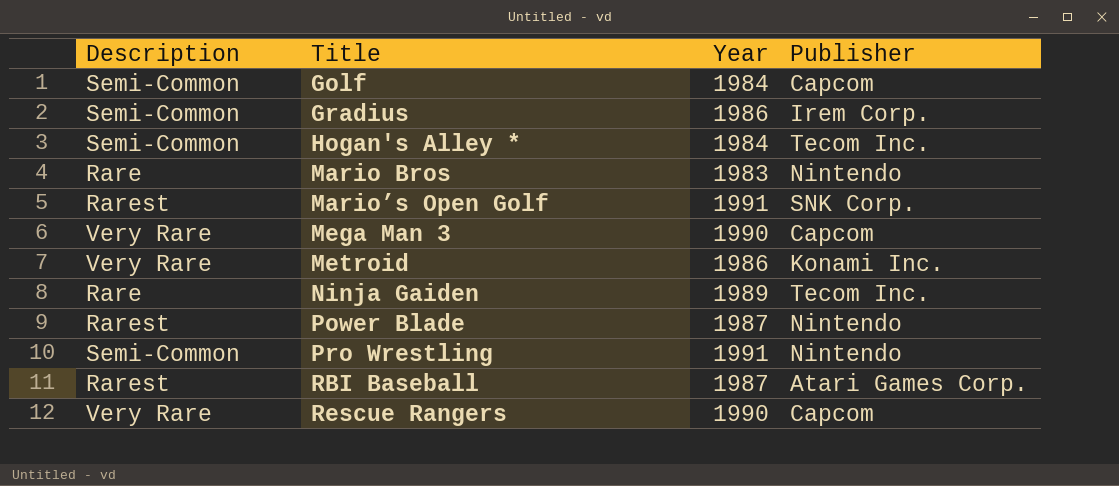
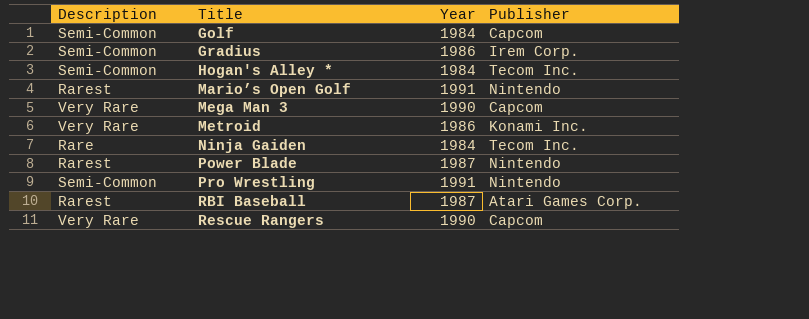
row Mario Bros: Rare | 1983 | Nintendo -> none
Mario’s Open Golf | Publisher: SNK Corp. -> Nintendo
Ninja Gaiden | Year: 1989 -> 1984

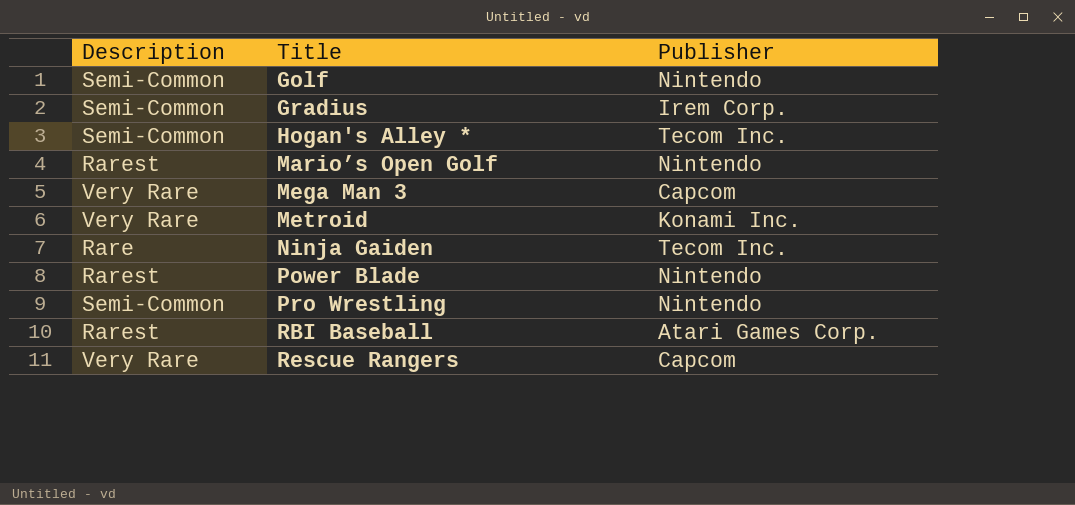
column Year | position: 3 -> none
Golf | Publisher: Capcom -> Nintendo

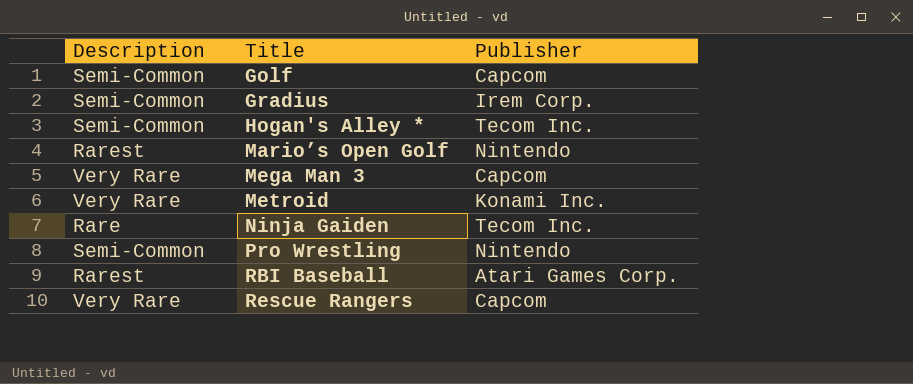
row Power Blade: Rarest | Nintendo -> none
Golf | Publisher: Nintendo -> Capcom

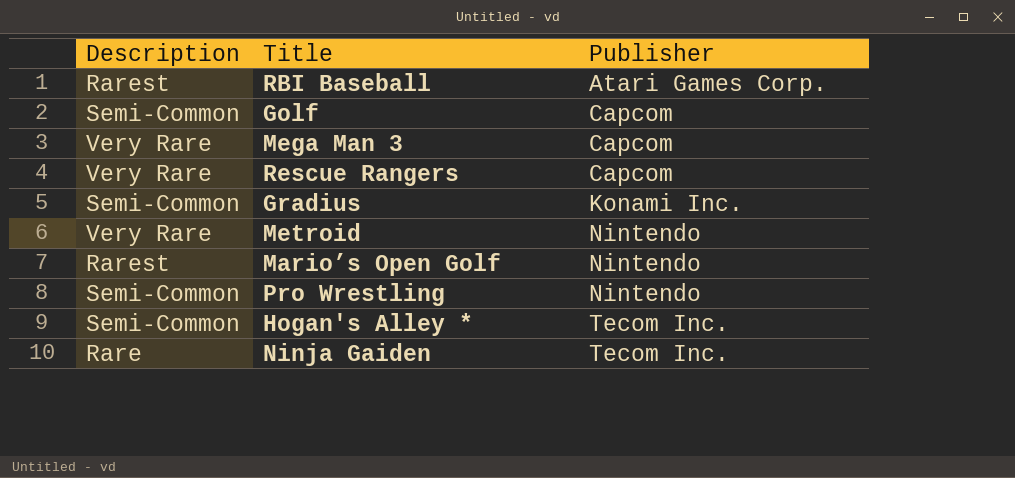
row order: Title ascending -> Publisher ascending
Gradius | Publisher: Irem Corp. -> Konami Inc.
Metroid | Publisher: Konami Inc. -> Nintendo

